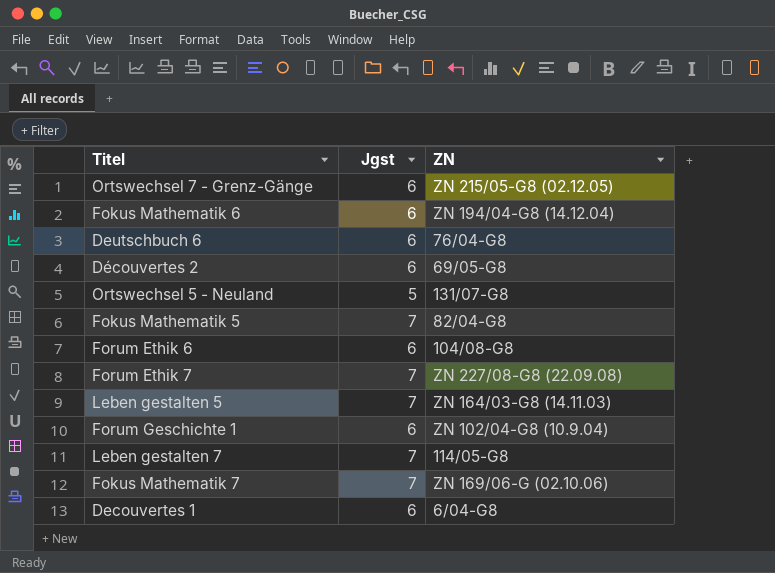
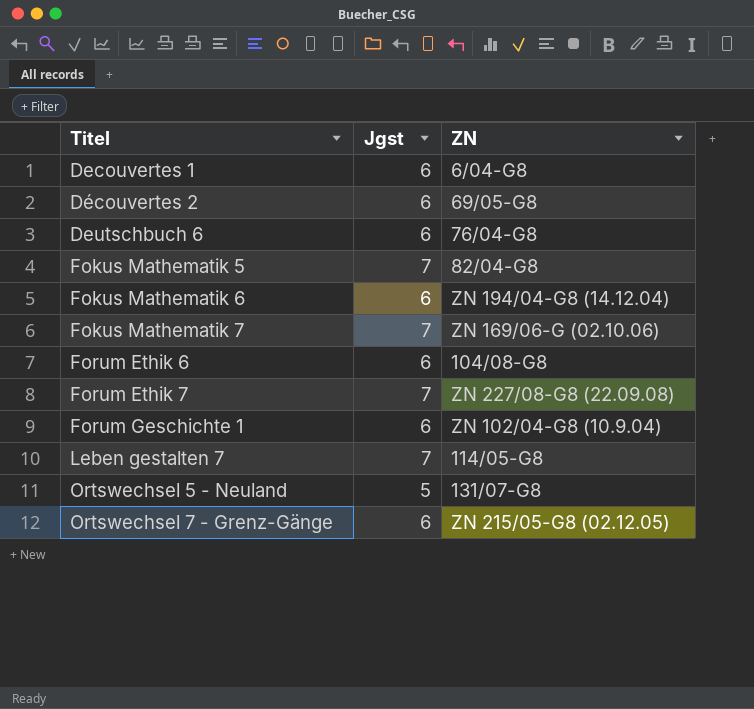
row order: none -> Titel ascending
row Leben gestalten 5: 7 | ZN 164/03-G8 (14.11.03) -> none

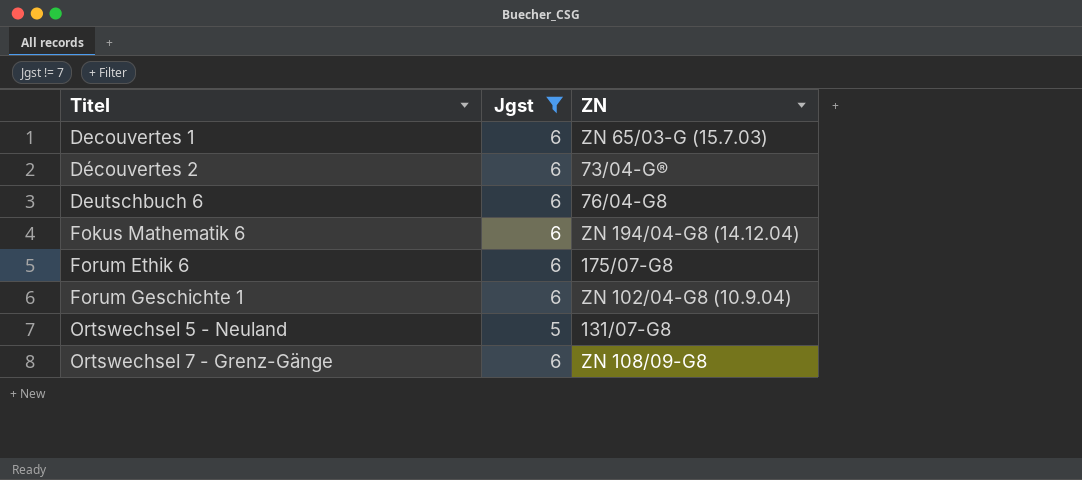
filter: none -> Jgst != 7
Decouvertes 1 | ZN: 6/04-G8 -> ZN 65/03-G (15.7.03)
Découvertes 2 | ZN: 69/05-G8 -> 73/04-G®
Forum Ethik 6 | ZN: 104/08-G8 -> 175/07-G8
Ortswechsel 7 - Grenz-Gänge | ZN: ZN 215/05-G8 (02.12.05) -> ZN 108/09-G8

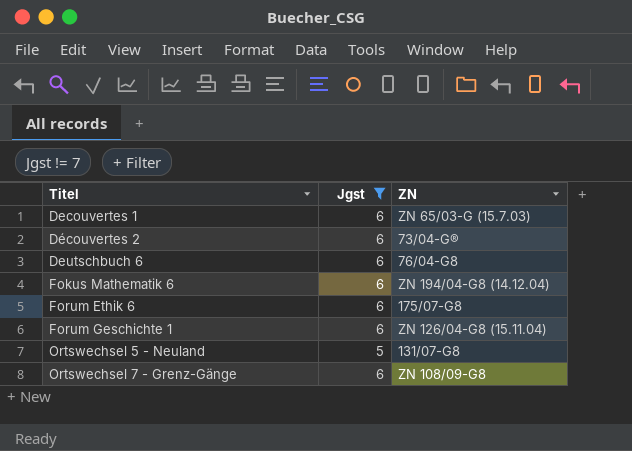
Forum Geschichte 1 | ZN: ZN 102/04-G8 (10.9.04) -> ZN 126/04-G8 (15.11.04)

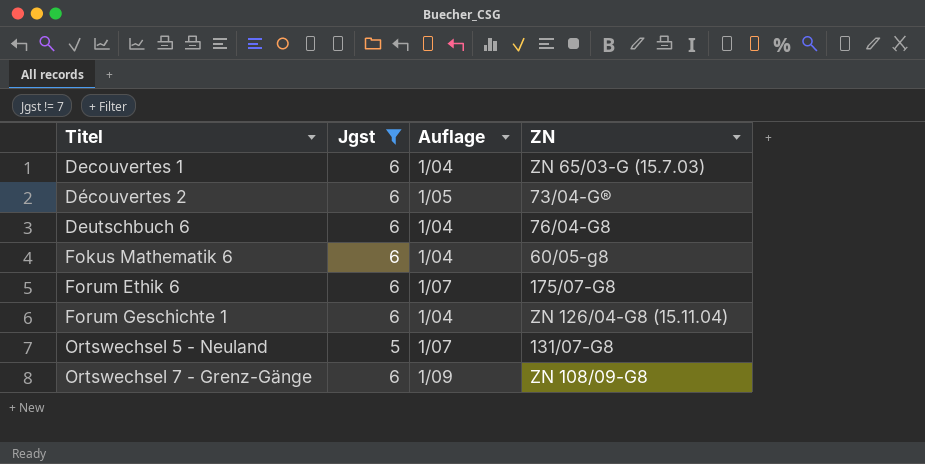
column Auflage | position: none -> 3
Fokus Mathematik 6 | ZN: ZN 194/04-G8 (14.12.04) -> 60/05-g8

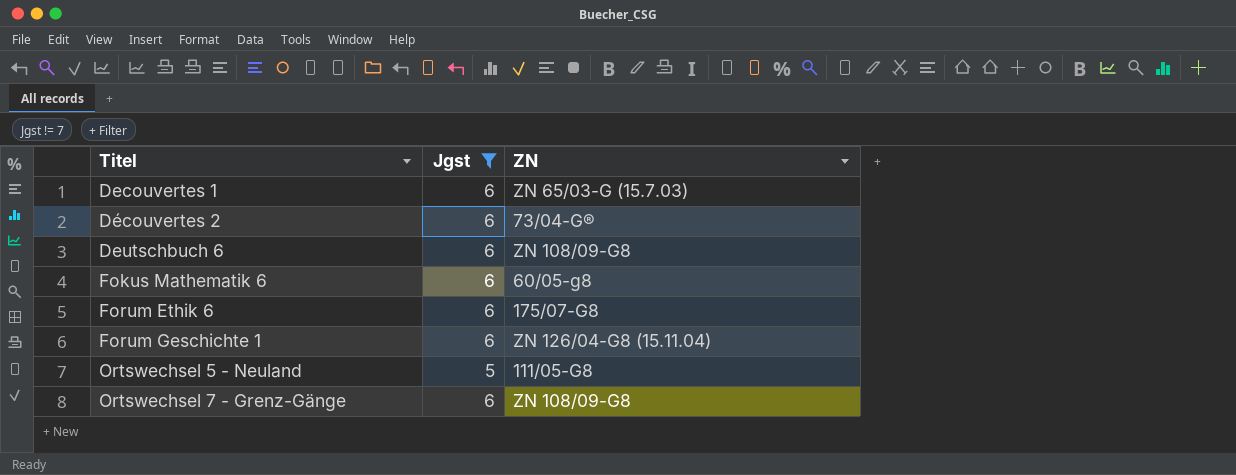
column Auflage | position: 3 -> none
Deutschbuch 6 | ZN: 76/04-G8 -> ZN 108/09-G8
Ortswechsel 5 - Neuland | ZN: 131/07-G8 -> 111/05-G8

